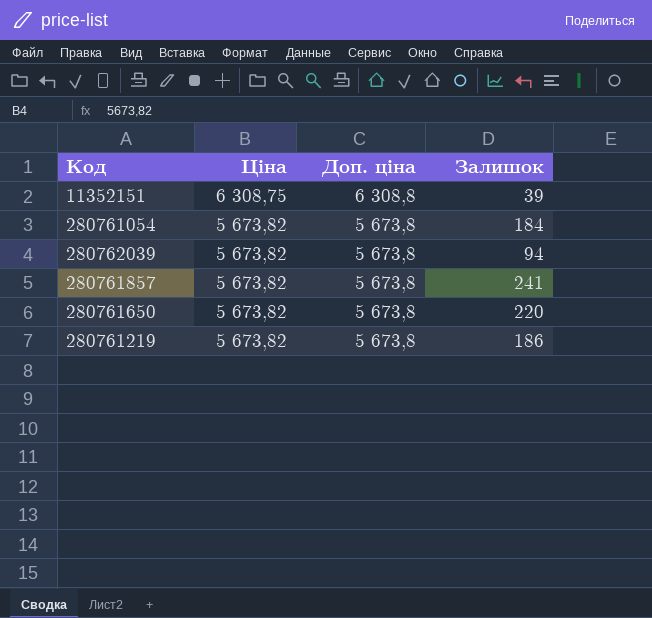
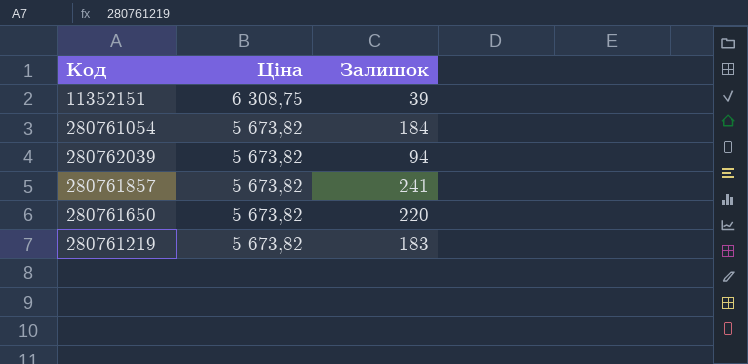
column Доп. ціна | position: 3 -> none
280761219 | Залишок: 186 -> 183

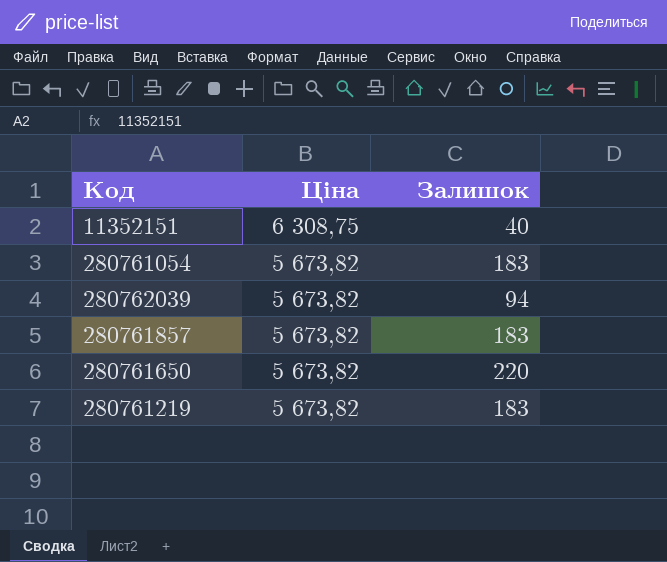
11352151 | Залишок: 39 -> 40
280761054 | Залишок: 184 -> 183
280761857 | Залишок: 241 -> 183

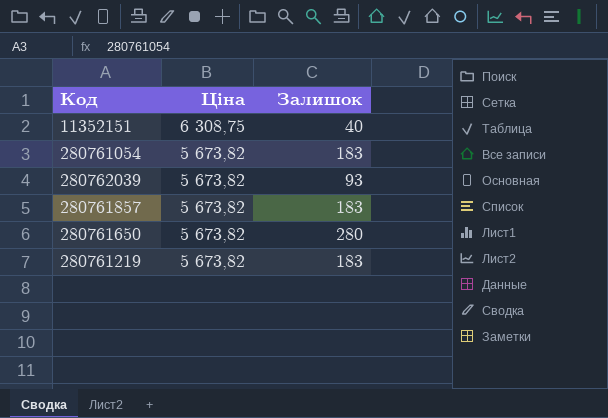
280762039 | Залишок: 94 -> 93
280761650 | Залишок: 220 -> 280

